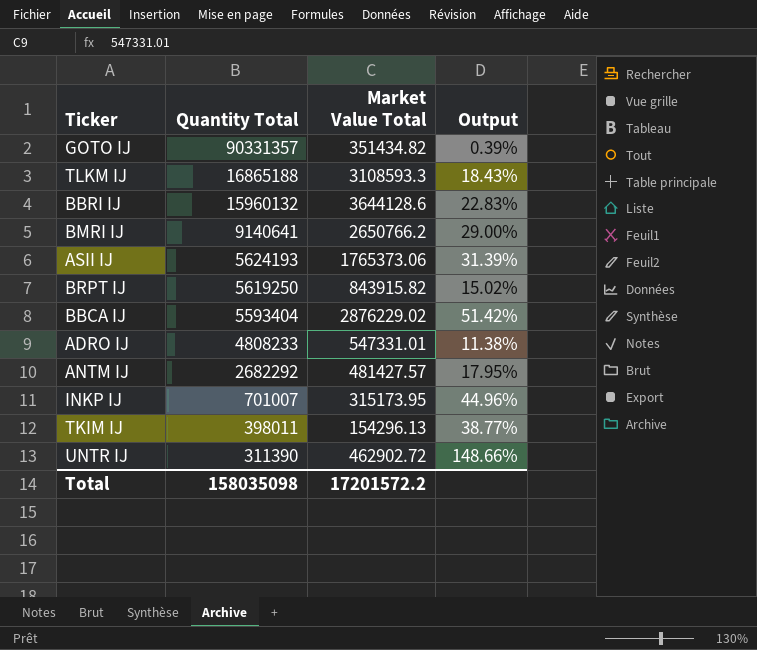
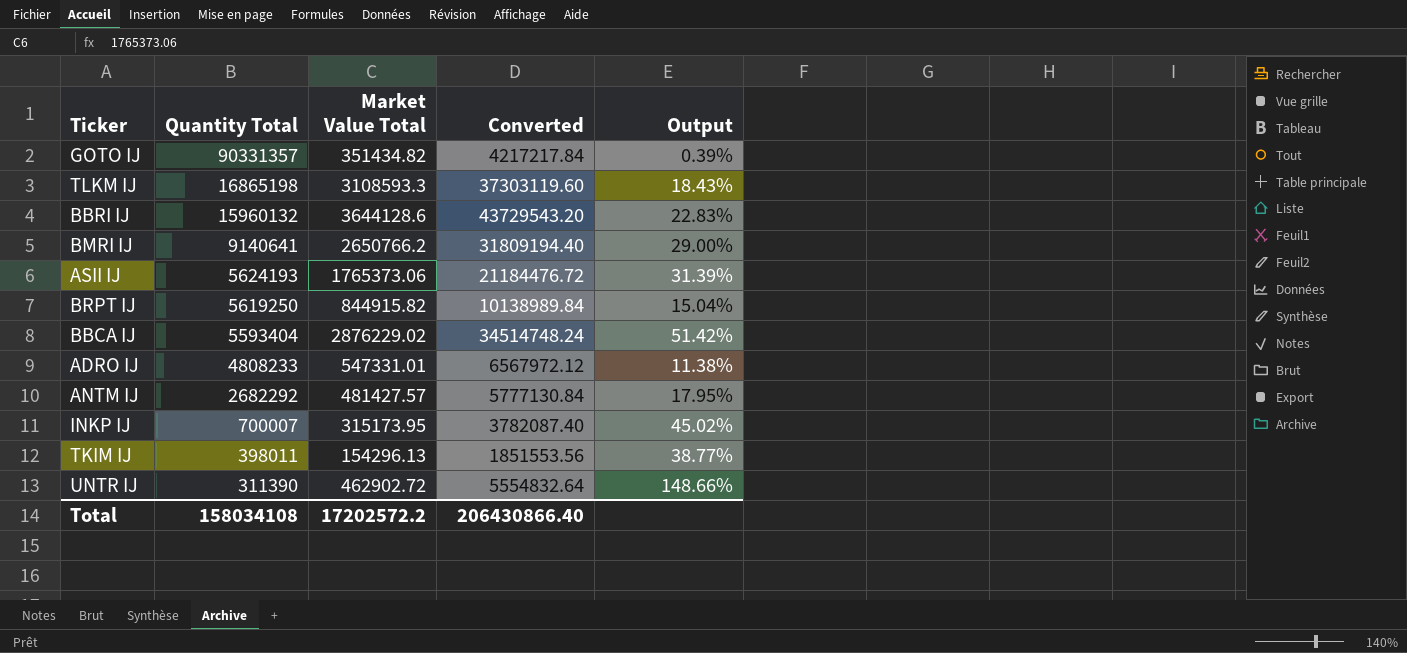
column Converted | formula: none -> [Market Value Total] * 12
TLKM IJ | Quantity Total: 16865188 -> 16865198
BRPT IJ | Market Value Total: 843915.82 -> 844915.82
BRPT IJ | Output: 15.02% -> 15.04%
INKP IJ | Quantity Total: 701007 -> 700007
INKP IJ | Output: 44.96% -> 45.02%
Total | Quantity Total: 158035098 -> 158034108
Total | Market Value Total: 17201572.2 -> 17202572.2

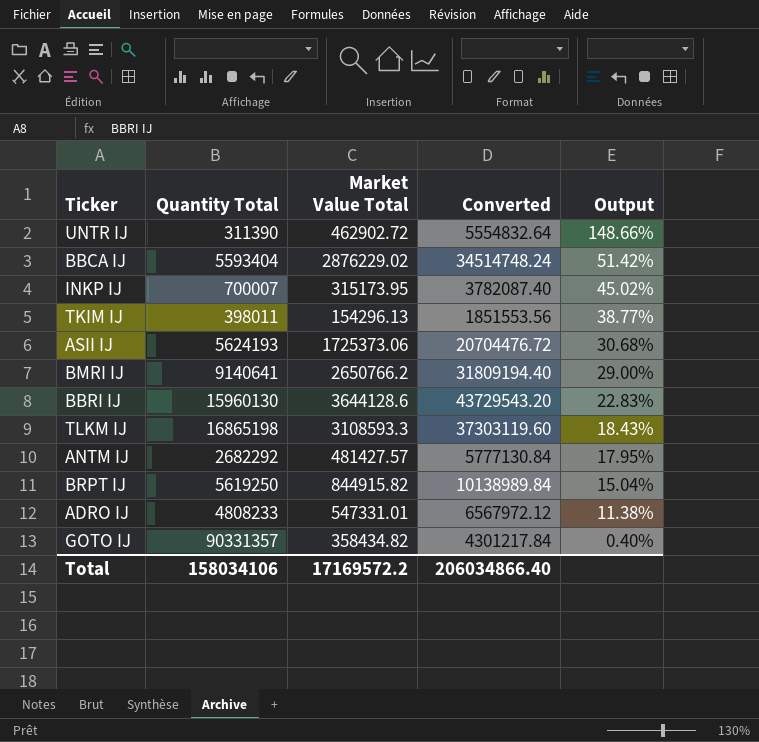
row order: Quantity Total descending -> Output descending
ASII IJ | Market Value Total: 1765373.06 -> 1725373.06
ASII IJ | Converted: 21184476.72 -> 20704476.72
ASII IJ | Output: 31.39% -> 30.68%
BBRI IJ | Quantity Total: 15960132 -> 15960130
GOTO IJ | Market Value Total: 351434.82 -> 358434.82
GOTO IJ | Converted: 4217217.84 -> 4301217.84
GOTO IJ | Output: 0.39% -> 0.40%
Total | Quantity Total: 158034108 -> 158034106
Total | Market Value Total: 17202572.2 -> 17169572.2
Total | Converted: 206430866.40 -> 206034866.40

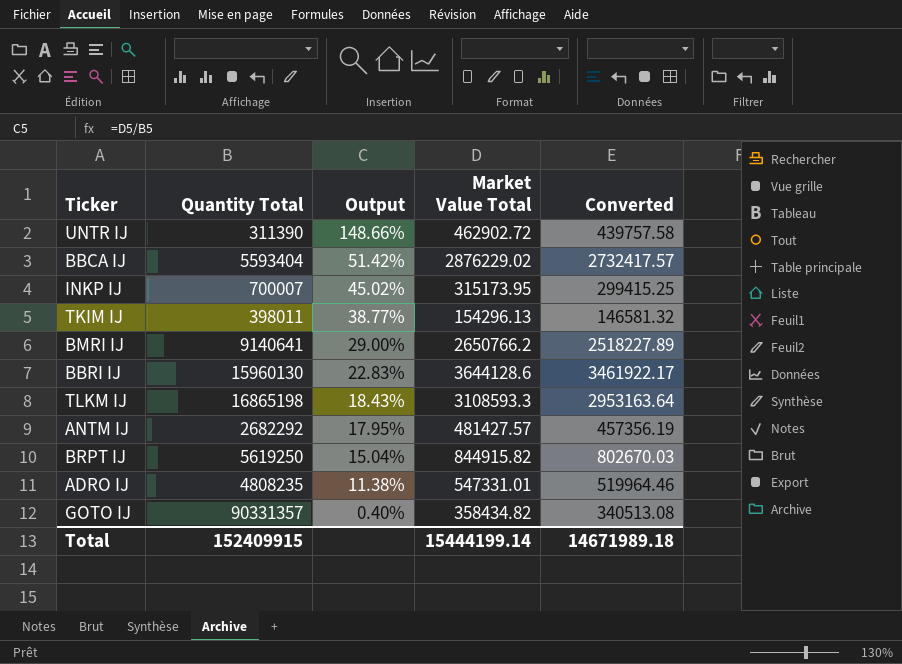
column Output | position: 5 -> 3
column Converted | formula: [Market Value Total] * 12 -> [Market Value Total] * 0.95
row ASII IJ: 5624193 | 1725373.06 | 20704476.72 | 30.68% -> none
ADRO IJ | Quantity Total: 4808233 -> 4808235
Total | Quantity Total: 158034106 -> 152409915
Total | Market Value Total: 17169572.2 -> 15444199.14
Total | Converted: 206034866.40 -> 14671989.18

